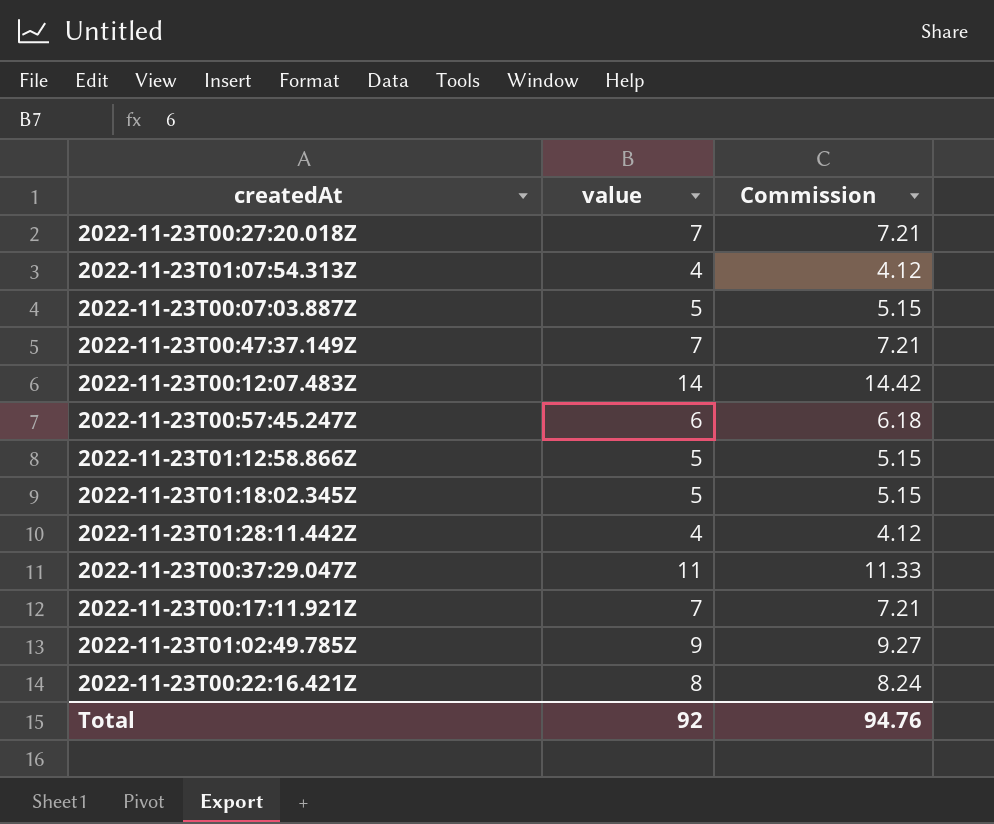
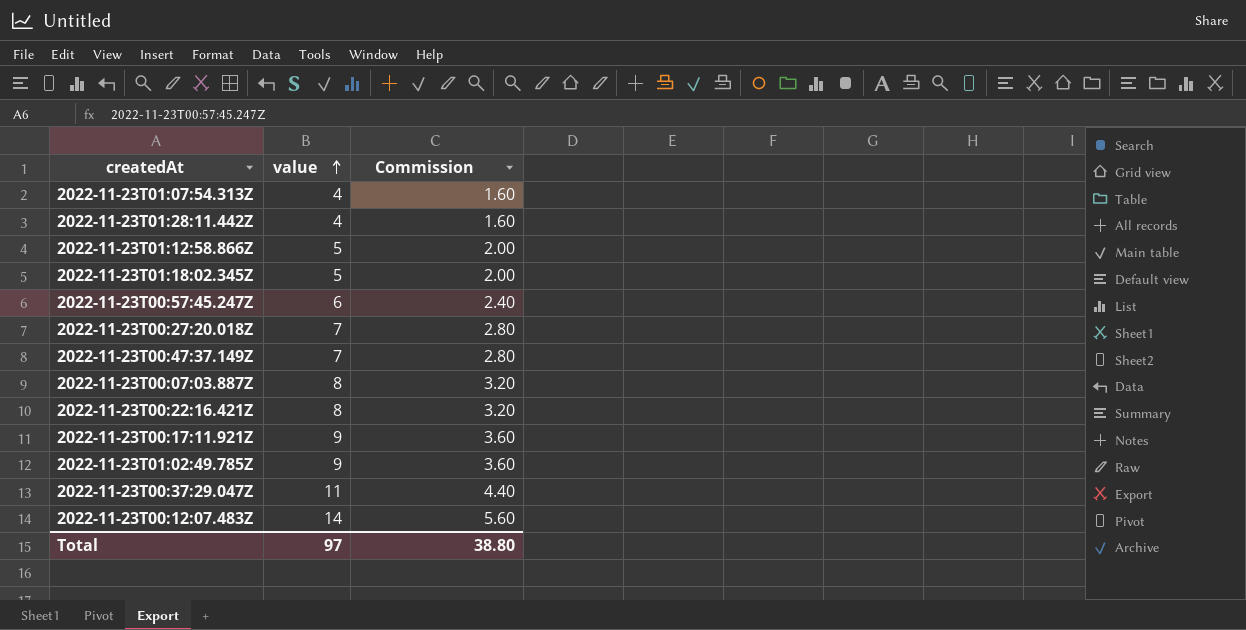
row order: none -> value ascending
column Commission | formula: [value] * 1.03 -> [value] * 0.4
2022-11-23T00:07:03.887Z | value: 5 -> 8
2022-11-23T00:17:11.921Z | value: 7 -> 9
Total | value: 92 -> 97
Total | Commission: 94.76 -> 38.80

